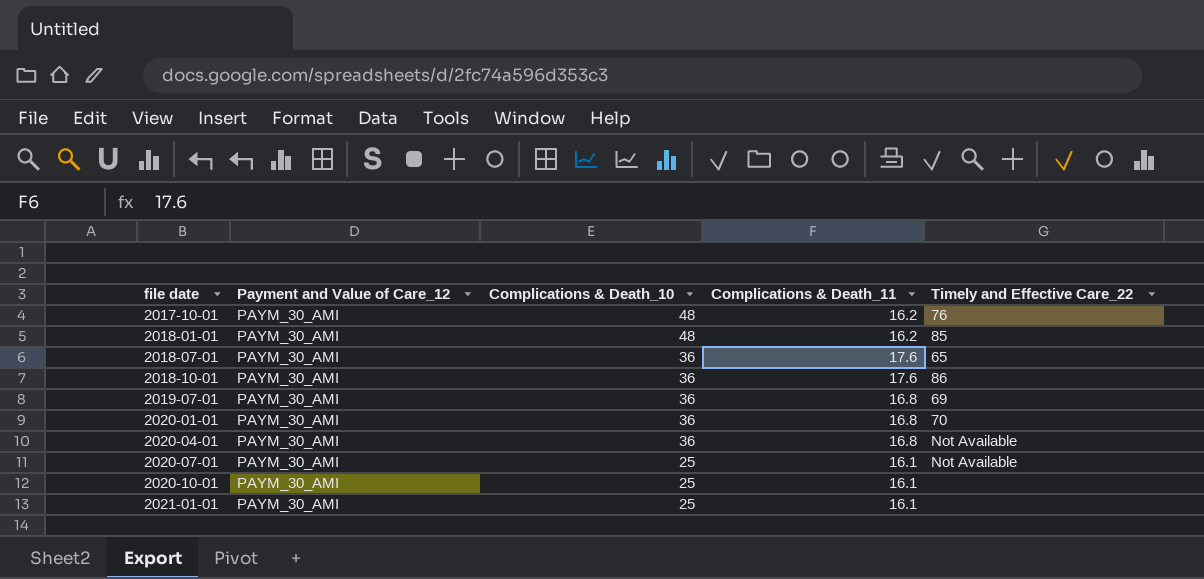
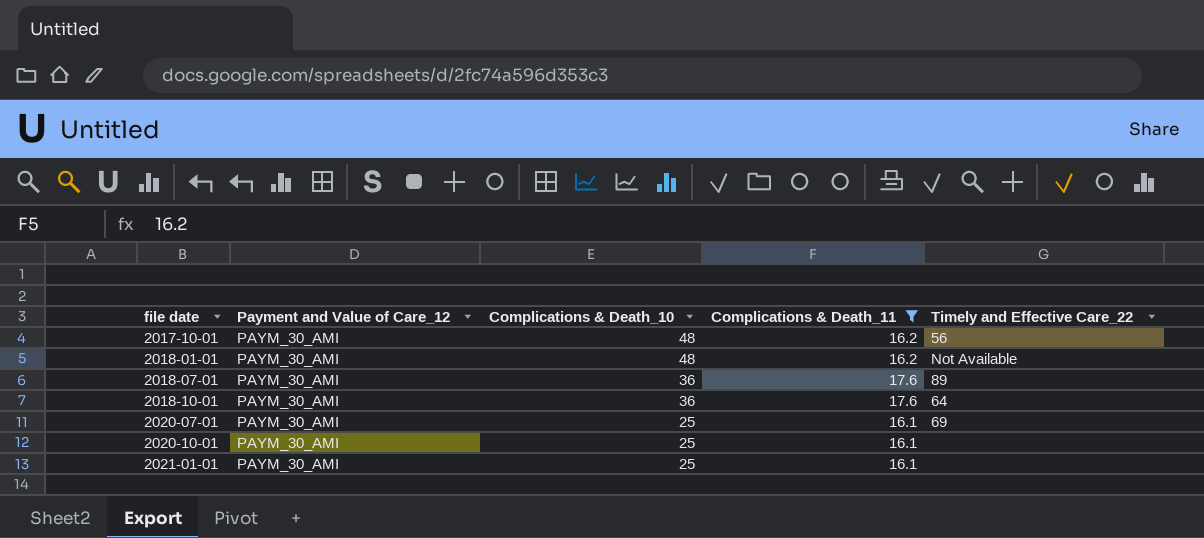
filter: none -> Complications & Death_11 != 16.8
2017-10-01 | Timely and Effective Care_22: 76 -> 56
2018-01-01 | Timely and Effective Care_22: 85 -> Not Available
2018-07-01 | Timely and Effective Care_22: 65 -> 89
2018-10-01 | Timely and Effective Care_22: 86 -> 64
2020-07-01 | Timely and Effective Care_22: Not Available -> 69

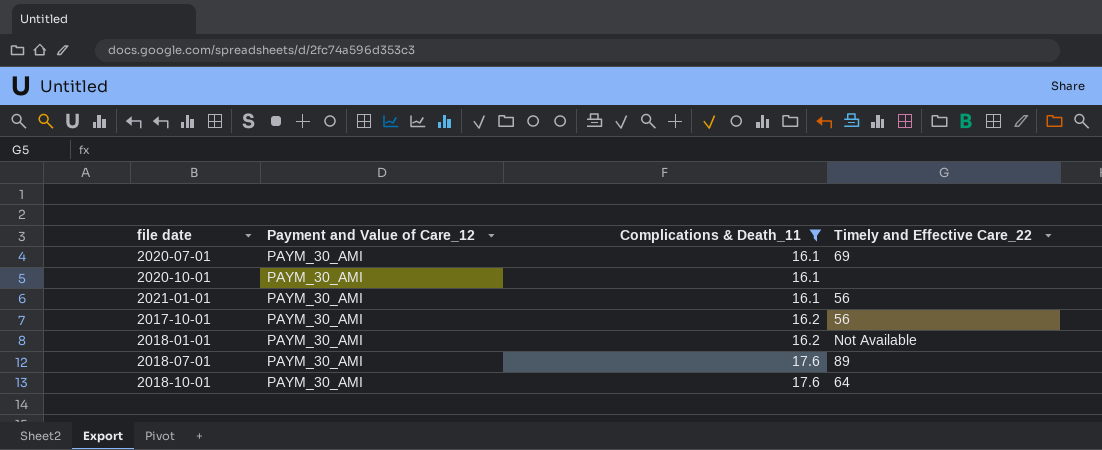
row order: file date ascending -> Complications & Death_11 ascending
column Complications & Death_10 | position: 3 -> none
2021-01-01 | Timely and Effective Care_22: none -> 56

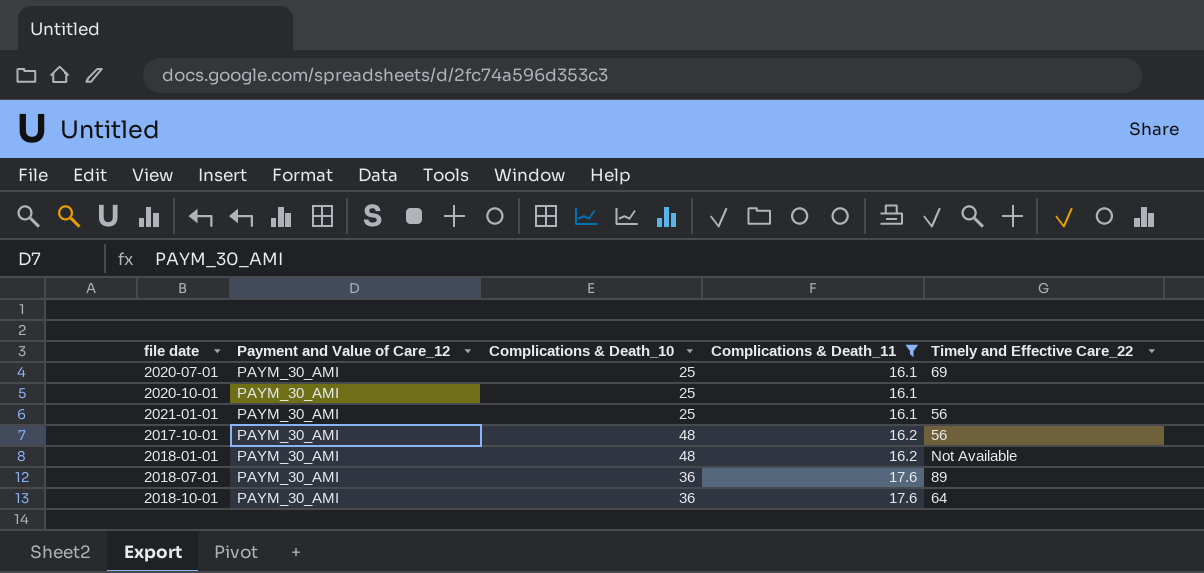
column Complications & Death_10 | position: none -> 3

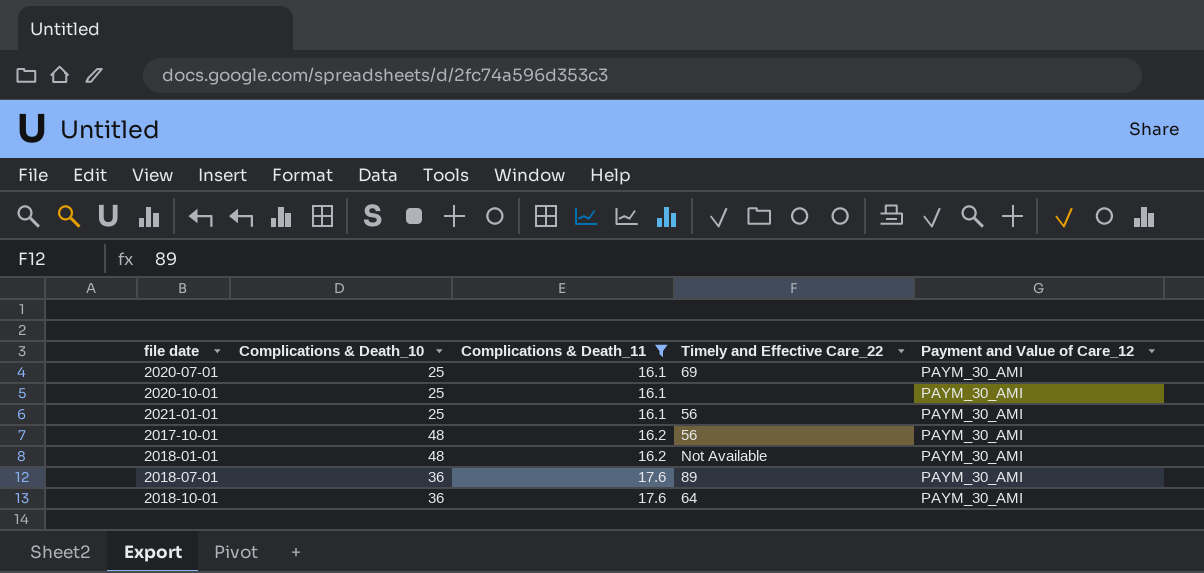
column Payment and Value of Care_12 | position: 2 -> 5

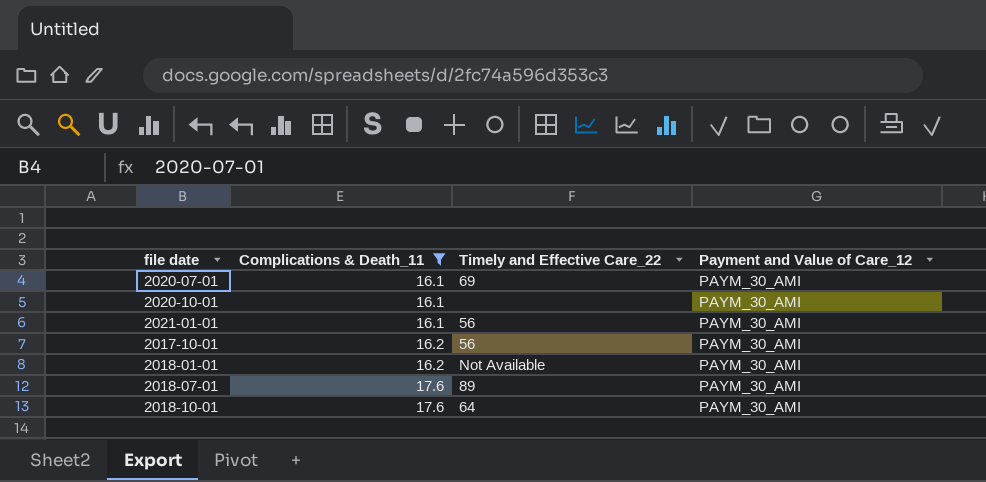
column Complications & Death_10 | position: 2 -> none

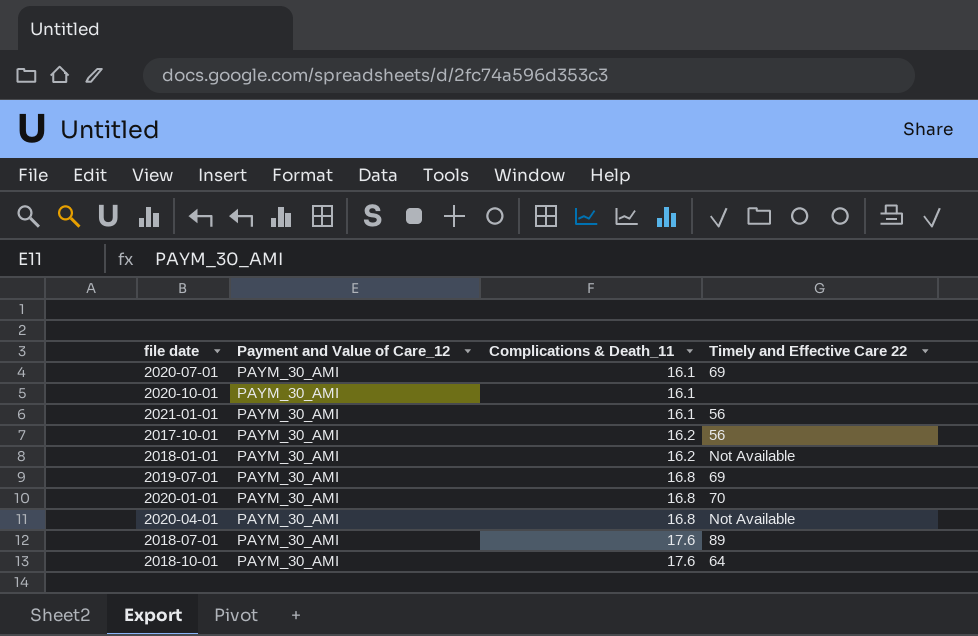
filter: Complications & Death_11 != 16.8 -> none
column Payment and Value of Care_12 | position: 4 -> 2
column name: Timely and Effective Care_22 -> Timely and Effective Care 22

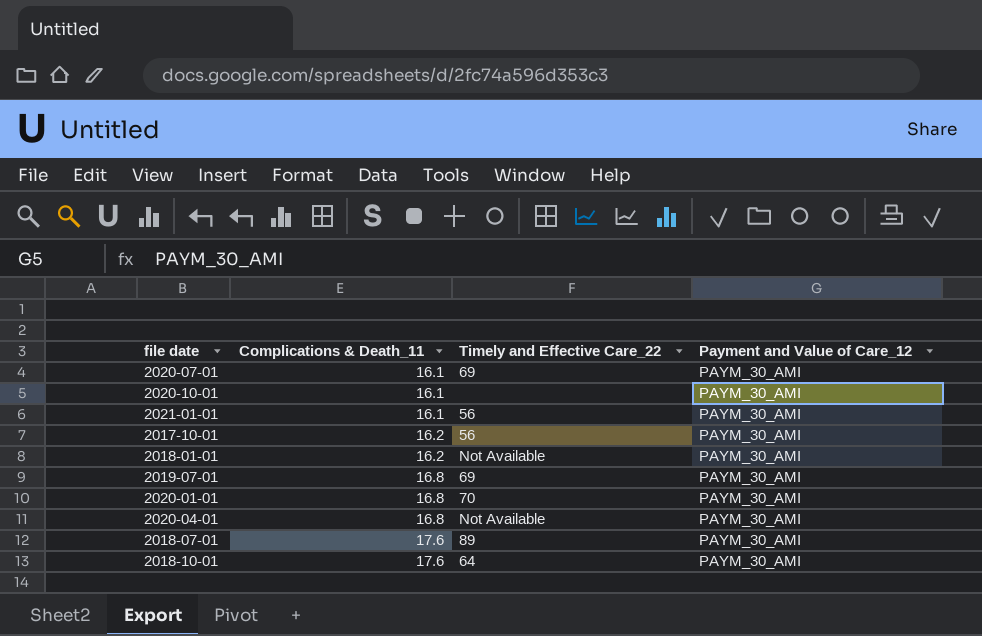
column name: Timely and Effective Care 22 -> Timely and Effective Care_22
column Payment and Value of Care_12 | position: 2 -> 4

